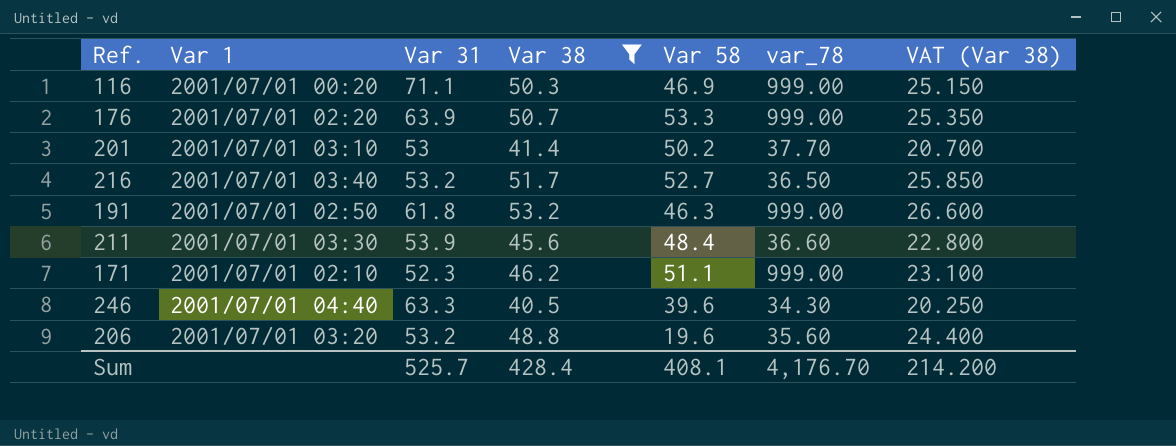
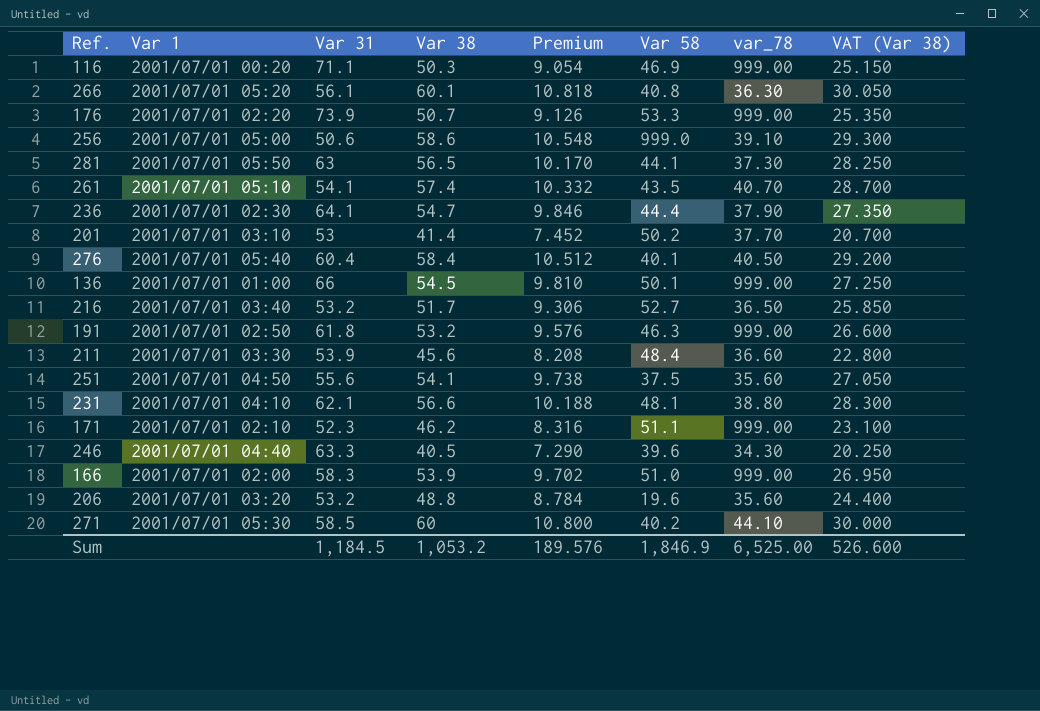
filter: Var 38 <= 53.2 -> none
column Premium | formula: none -> [Var 38] * 0.18
176 | Var 31: 63.9 -> 73.9
Sum | Var 31: 525.7 -> 1,184.5
Sum | Var 38: 428.4 -> 1,053.2
Sum | Var 58: 408.1 -> 1,846.9
Sum | var_78: 4,176.70 -> 6,525.00
Sum | VAT (Var 38): 214.200 -> 526.600

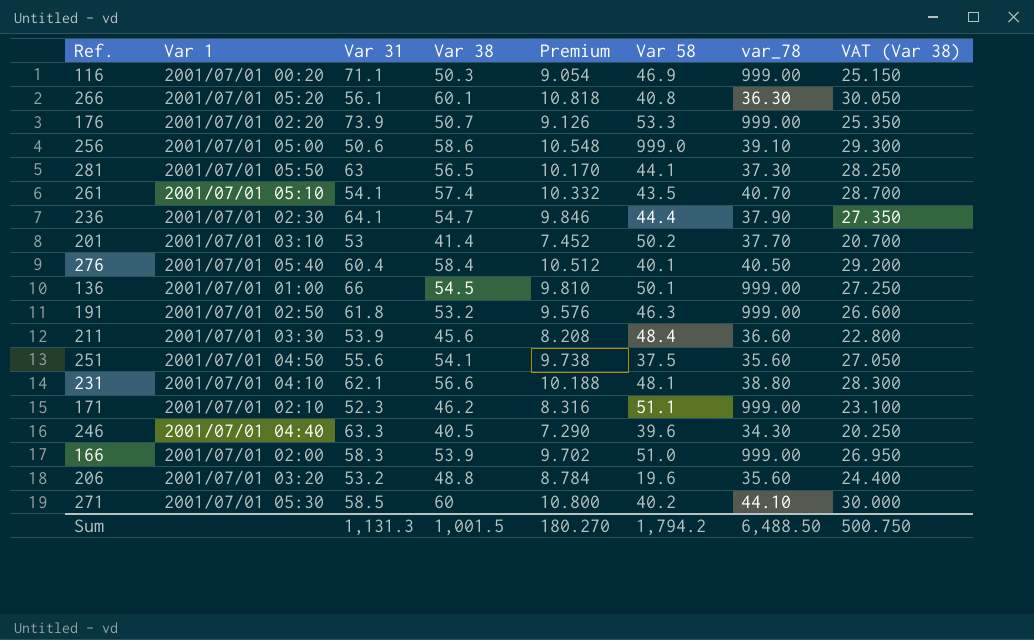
row 216: 2001/07/01 03:40 | 53.2 | 51.7 | 9.306 | 52.7 | 36.50 | 25.850 -> none
Sum | Var 31: 1,184.5 -> 1,131.3
Sum | Var 38: 1,053.2 -> 1,001.5
Sum | Premium: 189.576 -> 180.270
Sum | Var 58: 1,846.9 -> 1,794.2
Sum | var_78: 6,525.00 -> 6,488.50
Sum | VAT (Var 38): 526.600 -> 500.750

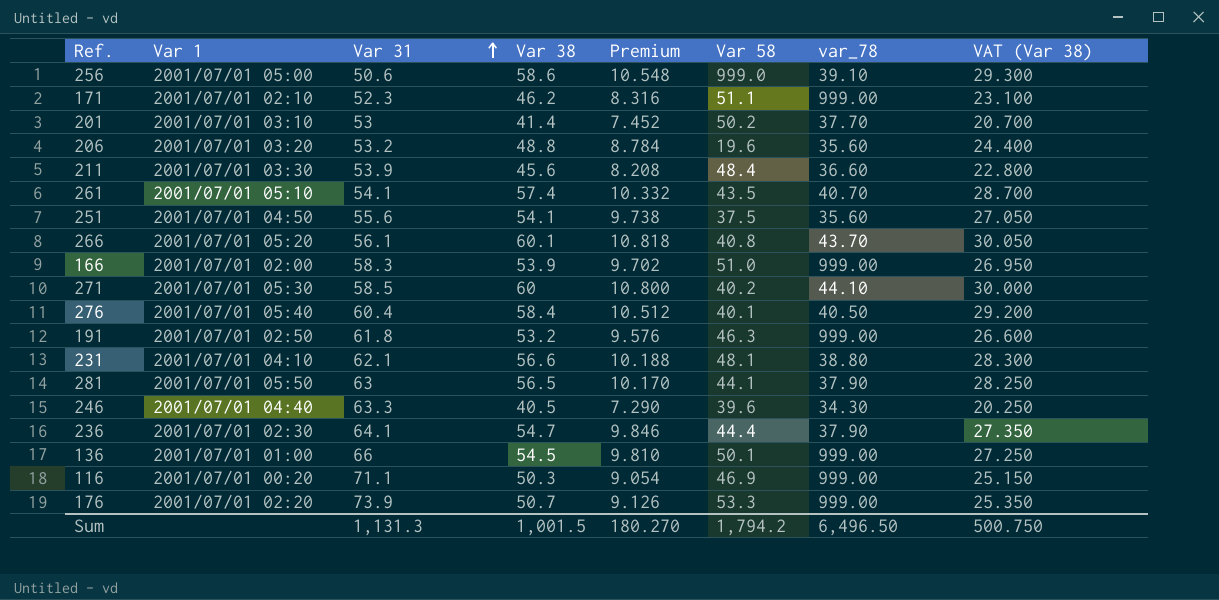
row order: none -> Var 31 ascending
266 | var_78: 36.30 -> 43.70
281 | var_78: 37.30 -> 37.90
Sum | var_78: 6,488.50 -> 6,496.50

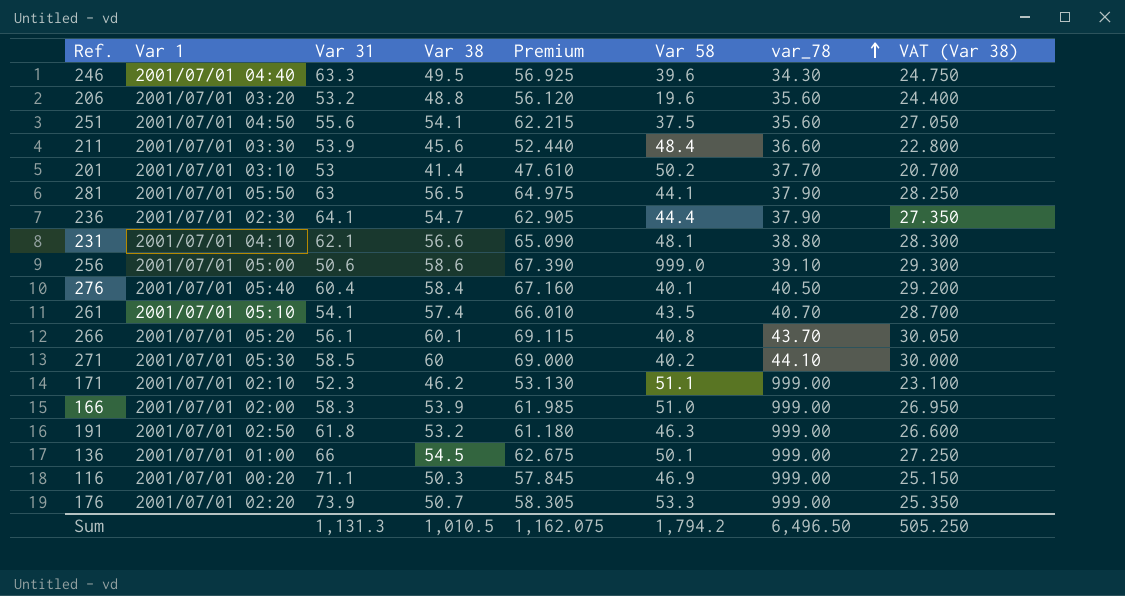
row order: Var 31 ascending -> var_78 ascending
column Premium | formula: [Var 38] * 0.18 -> [Var 38] * 1.15
246 | Var 38: 40.5 -> 49.5
246 | VAT (Var 38): 20.250 -> 24.750
Sum | Var 38: 1,001.5 -> 1,010.5
Sum | Premium: 180.270 -> 1,162.075
Sum | VAT (Var 38): 500.750 -> 505.250

